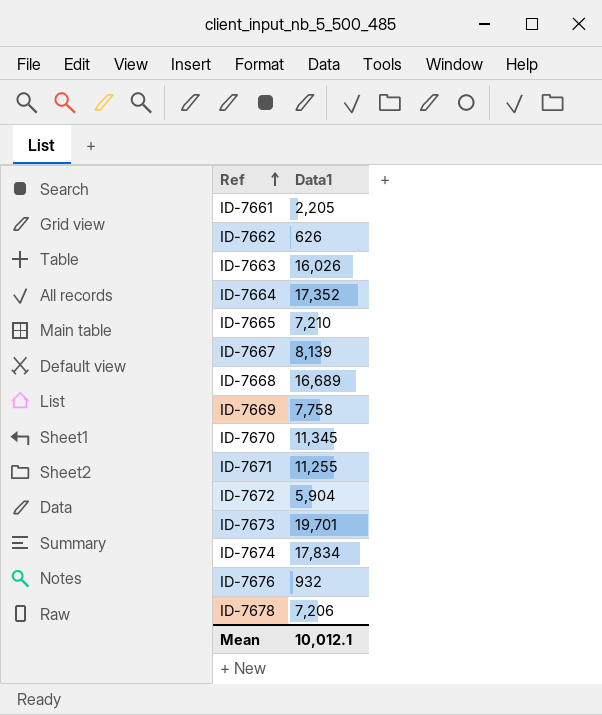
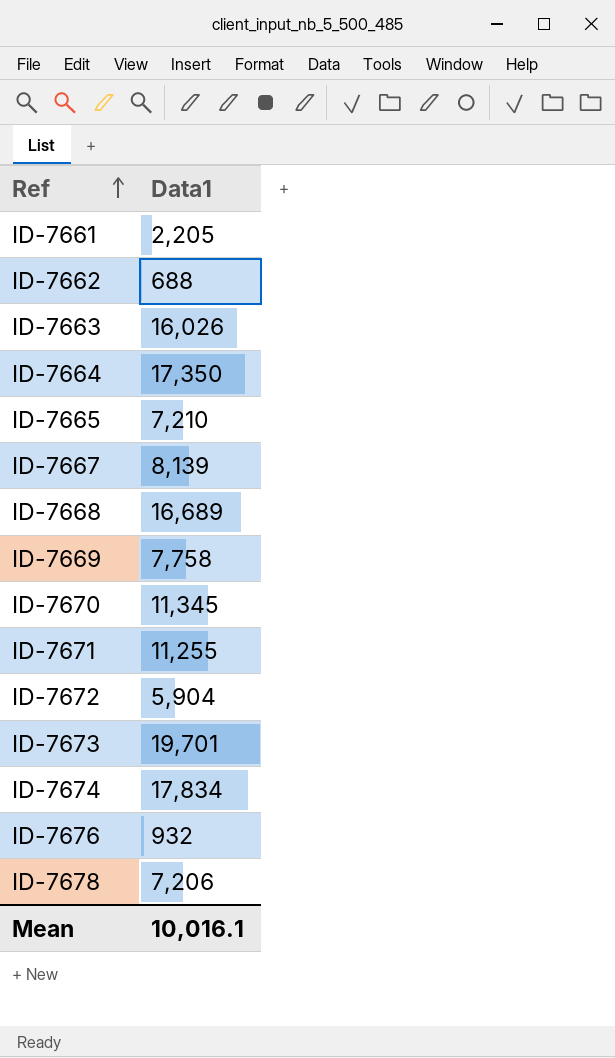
ID-7662 | Data1: 626 -> 688
ID-7664 | Data1: 17,352 -> 17,350
Mean | Data1: 10,012.1 -> 10,016.1

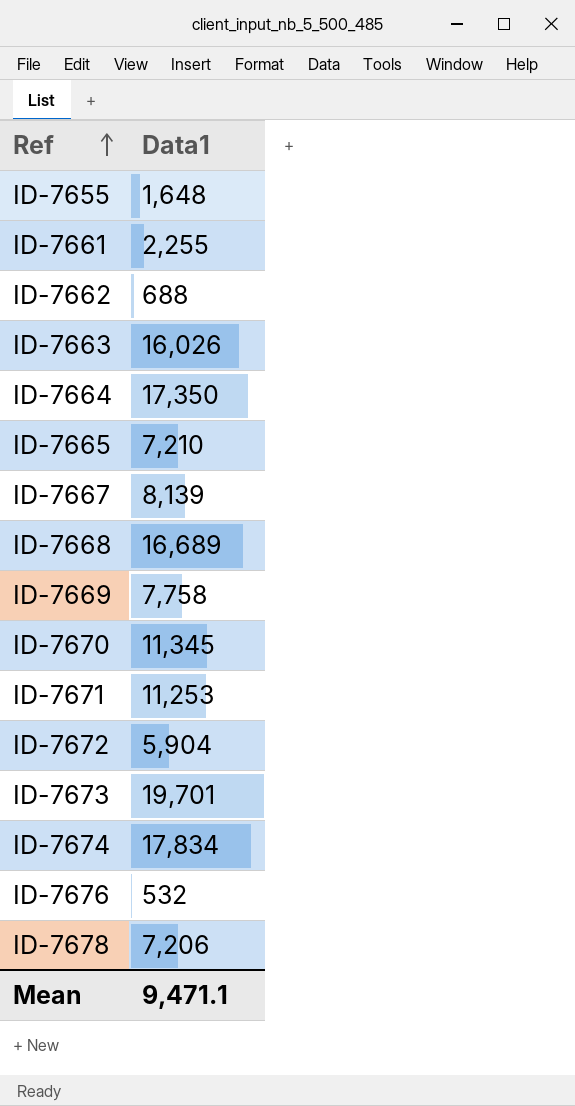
row ID-7655: none -> 1,648
ID-7661 | Data1: 2,205 -> 2,255
ID-7671 | Data1: 11,255 -> 11,253
ID-7676 | Data1: 932 -> 532
Mean | Data1: 10,016.1 -> 9,471.1

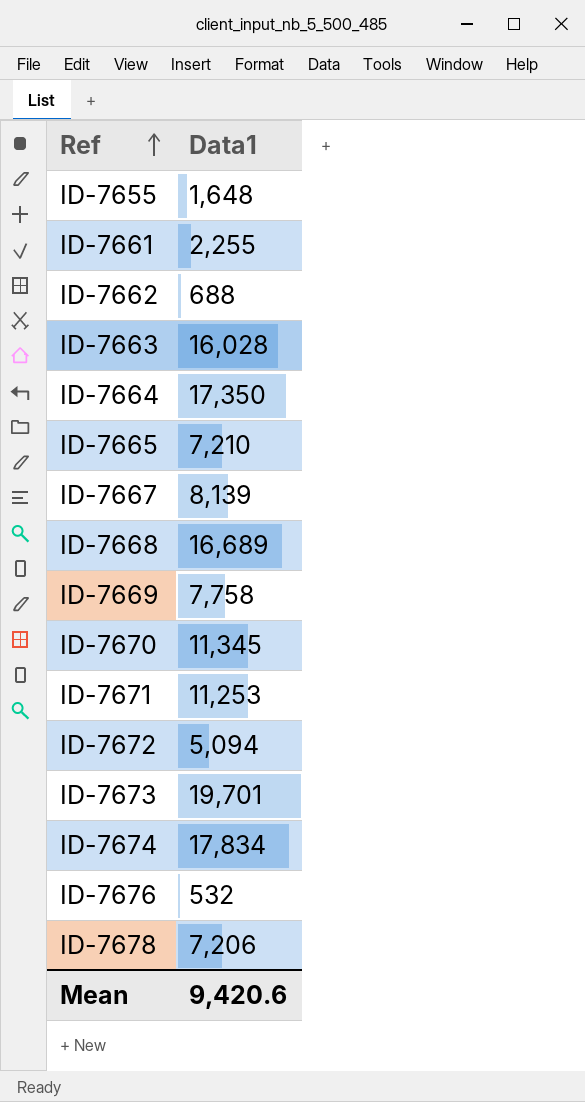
ID-7663 | Data1: 16,026 -> 16,028
ID-7672 | Data1: 5,904 -> 5,094
Mean | Data1: 9,471.1 -> 9,420.6

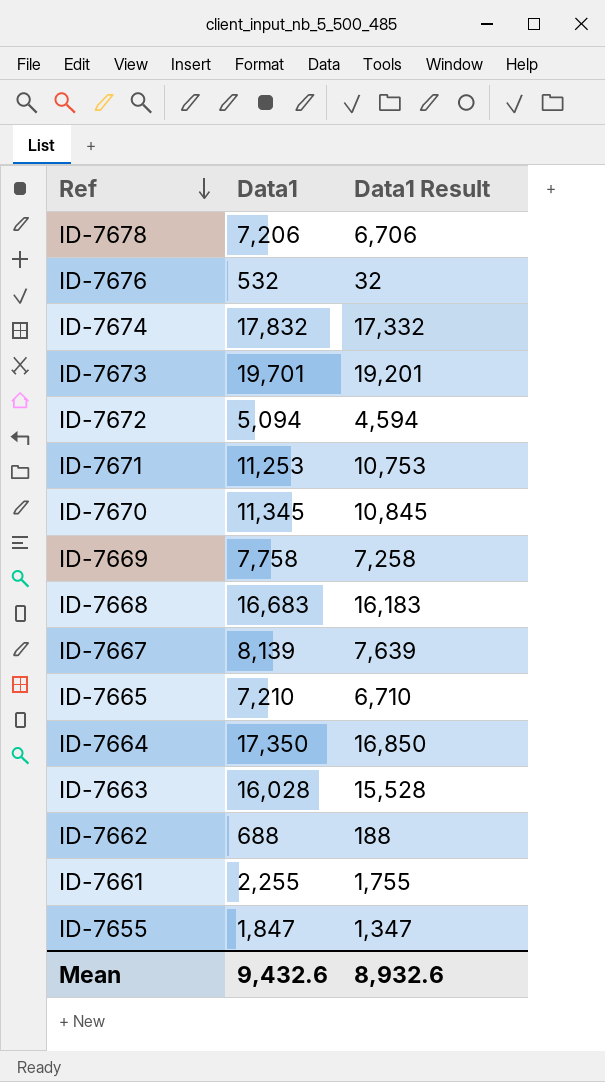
row order: Ref ascending -> Ref descending
column Data1 Result | formula: none -> [Data1] - 500
ID-7674 | Data1: 17,834 -> 17,832
ID-7668 | Data1: 16,689 -> 16,683
ID-7655 | Data1: 1,648 -> 1,847
Mean | Data1: 9,420.6 -> 9,432.6

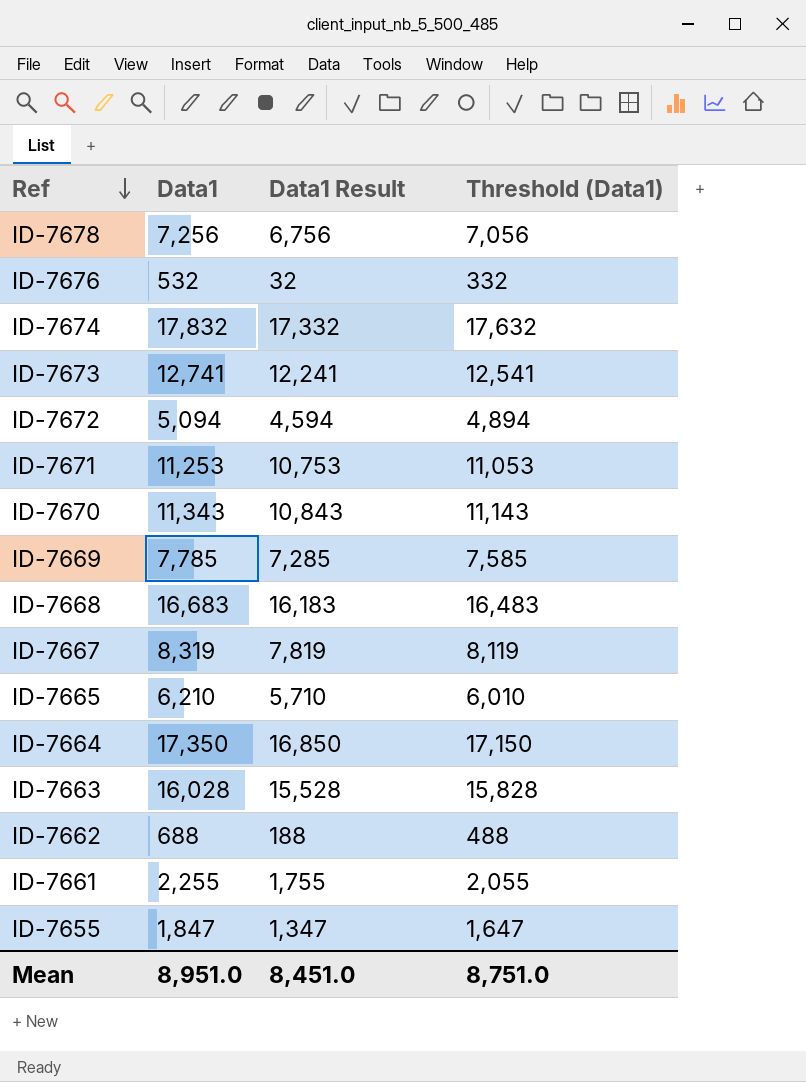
column Threshold (Data1) | formula: none -> [Data1] - 200
ID-7678 | Data1: 7,206 -> 7,256
ID-7678 | Data1 Result: 6,706 -> 6,756
ID-7673 | Data1: 19,701 -> 12,741
ID-7673 | Data1 Result: 19,201 -> 12,241
ID-7670 | Data1: 11,345 -> 11,343
ID-7670 | Data1 Result: 10,845 -> 10,843
ID-7669 | Data1: 7,758 -> 7,785
ID-7669 | Data1 Result: 7,258 -> 7,285
ID-7667 | Data1: 8,139 -> 8,319
ID-7667 | Data1 Result: 7,639 -> 7,819
ID-7665 | Data1: 7,210 -> 6,210
ID-7665 | Data1 Result: 6,710 -> 5,710
Mean | Data1: 9,432.6 -> 8,951.0
Mean | Data1 Result: 8,932.6 -> 8,451.0

